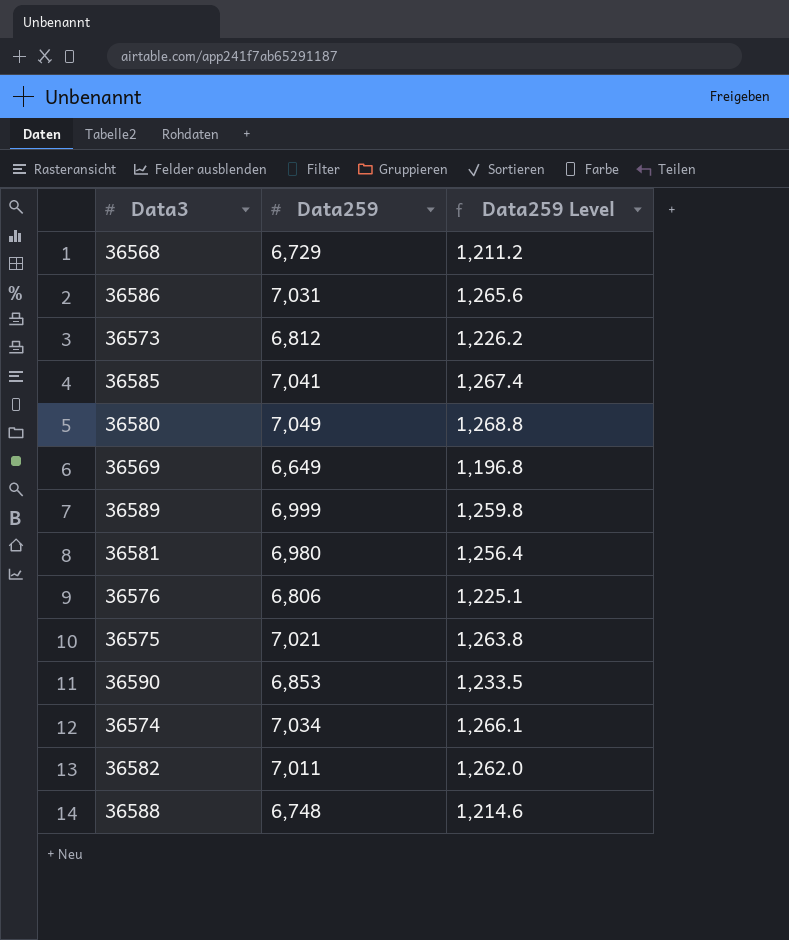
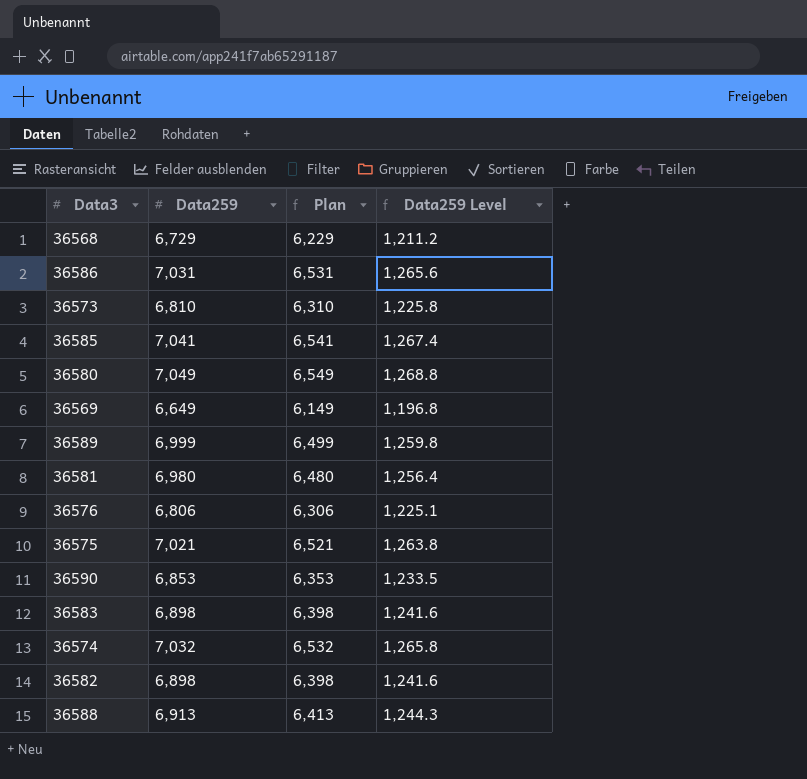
column Plan | formula: none -> [Data259] - 500
36573 | Data259: 6,812 -> 6,810
36573 | Data259 Level: 1,226.2 -> 1,225.8
row 36583: none -> 6,898 | 6,398 | 1,241.6
36574 | Data259: 7,034 -> 7,032
36574 | Data259 Level: 1,266.1 -> 1,265.8
36582 | Data259: 7,011 -> 6,898
36582 | Data259 Level: 1,262.0 -> 1,241.6
36588 | Data259: 6,748 -> 6,913
36588 | Data259 Level: 1,214.6 -> 1,244.3

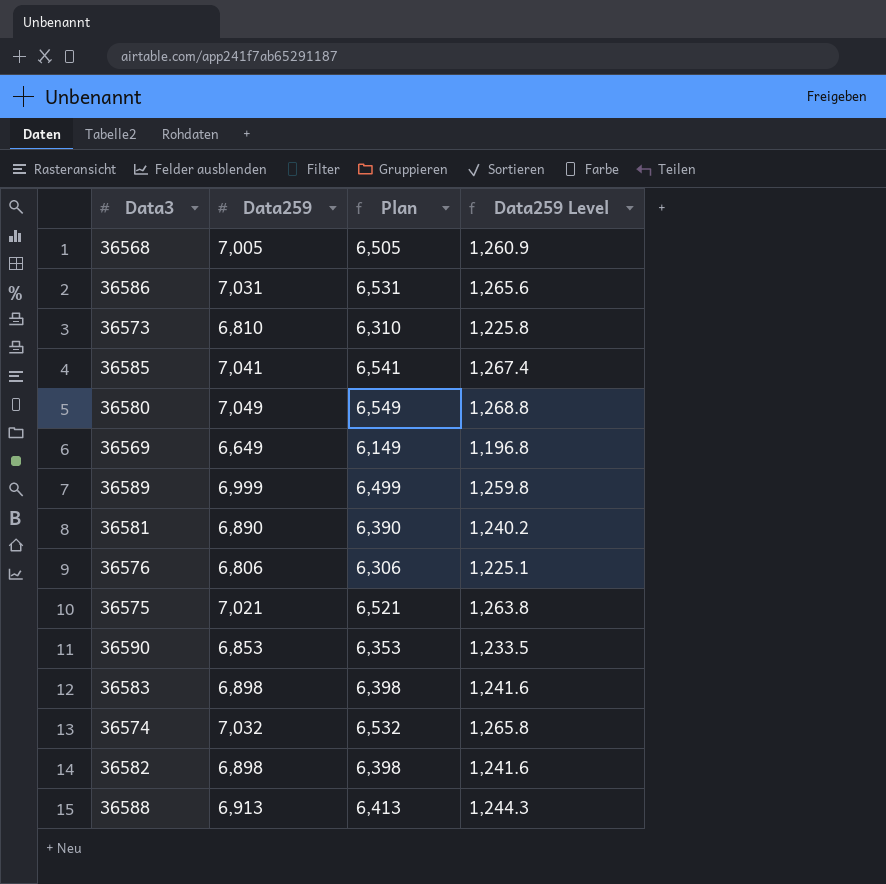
36568 | Data259: 6,729 -> 7,005
36568 | Plan: 6,229 -> 6,505
36568 | Data259 Level: 1,211.2 -> 1,260.9
36581 | Data259: 6,980 -> 6,890
36581 | Plan: 6,480 -> 6,390
36581 | Data259 Level: 1,256.4 -> 1,240.2

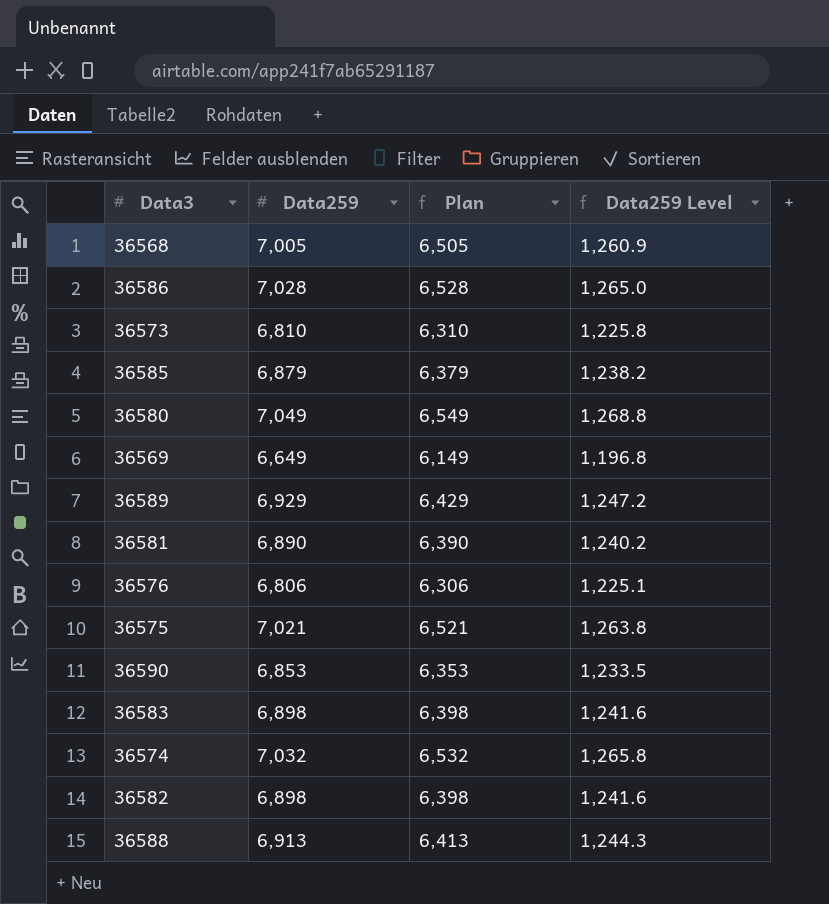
36586 | Data259: 7,031 -> 7,028
36586 | Plan: 6,531 -> 6,528
36586 | Data259 Level: 1,265.6 -> 1,265.0
36585 | Data259: 7,041 -> 6,879
36585 | Plan: 6,541 -> 6,379
36585 | Data259 Level: 1,267.4 -> 1,238.2
36589 | Data259: 6,999 -> 6,929
36589 | Plan: 6,499 -> 6,429
36589 | Data259 Level: 1,259.8 -> 1,247.2

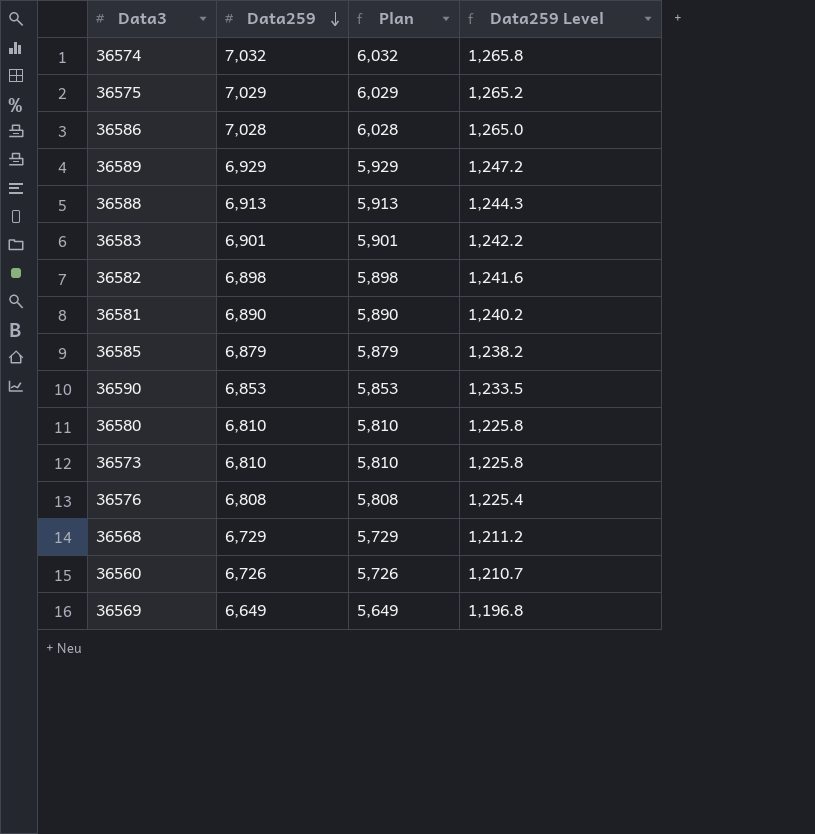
row order: none -> Data259 descending
column Plan | formula: [Data259] - 500 -> [Data259] - 1000
36575 | Data259: 7,021 -> 7,029
36575 | Data259 Level: 1,263.8 -> 1,265.2
36583 | Data259: 6,898 -> 6,901
36583 | Data259 Level: 1,241.6 -> 1,242.2
36580 | Data259: 7,049 -> 6,810
36580 | Data259 Level: 1,268.8 -> 1,225.8
36576 | Data259: 6,806 -> 6,808
36576 | Data259 Level: 1,225.1 -> 1,225.4
36568 | Data259: 7,005 -> 6,729
36568 | Data259 Level: 1,260.9 -> 1,211.2
row 36560: none -> 6,726 | 5,726 | 1,210.7

